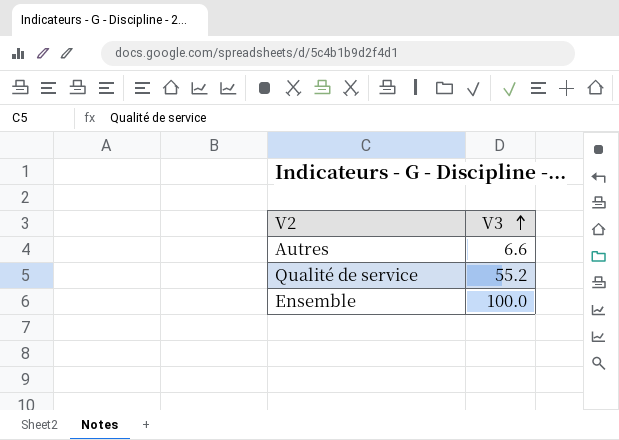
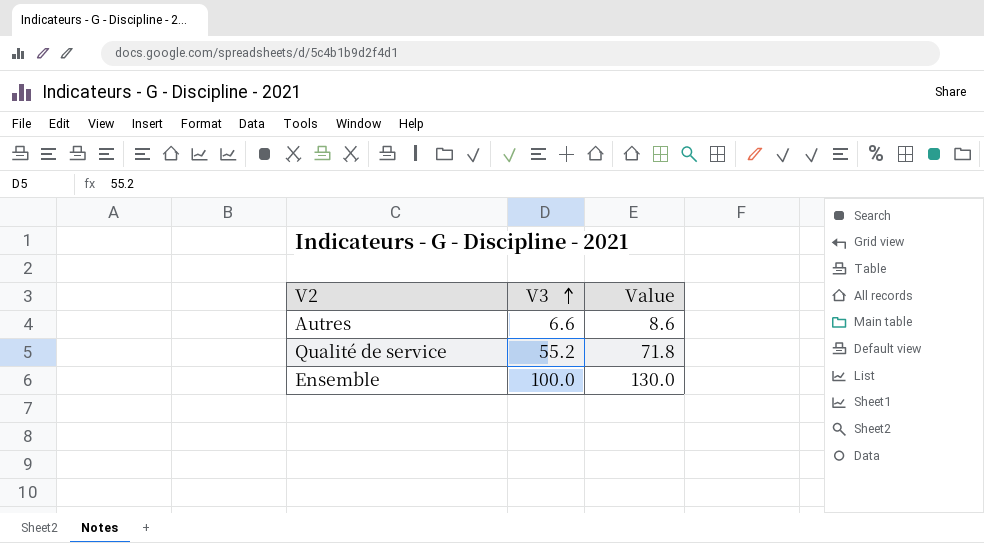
column Value | formula: none -> [V3] * 1.3

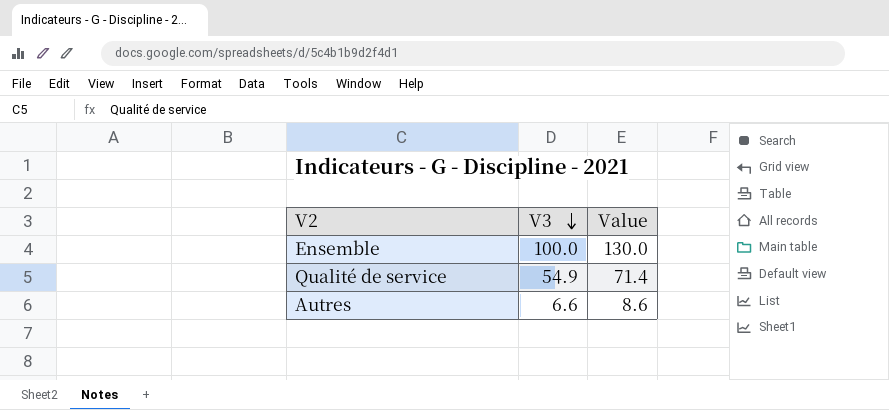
row order: V3 ascending -> V3 descending
Qualité de service | V3: 55.2 -> 54.9
Qualité de service | Value: 71.8 -> 71.4

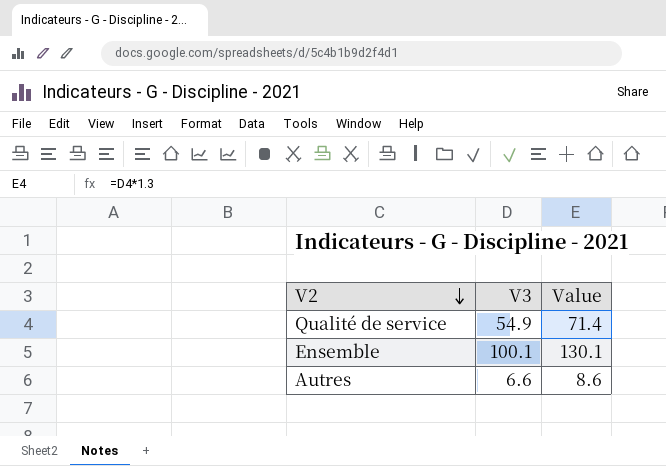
row order: V3 descending -> V2 descending
Ensemble | V3: 100.0 -> 100.1
Ensemble | Value: 130.0 -> 130.1

